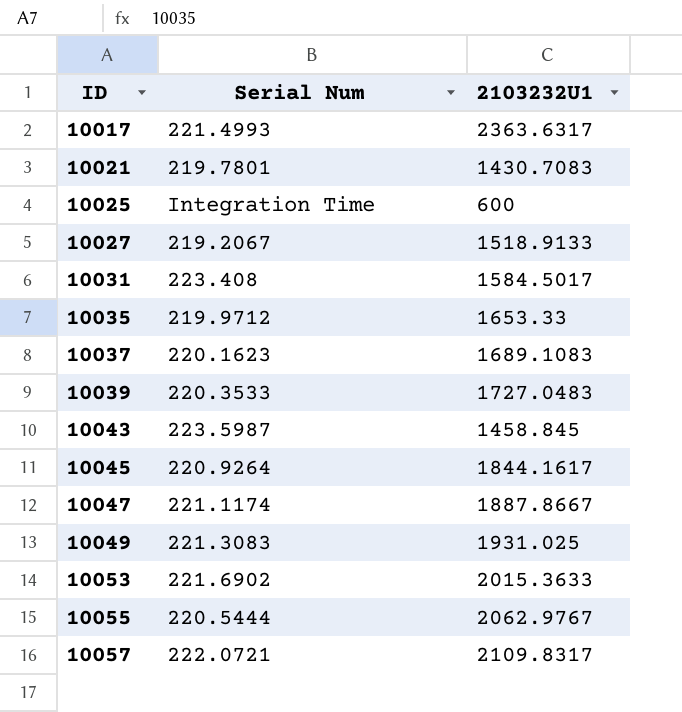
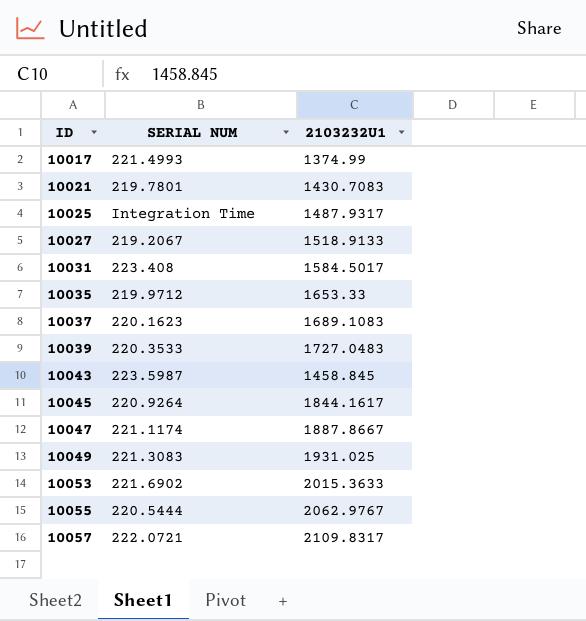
column name: Serial Num -> SERIAL NUM
10017 | 2103232U1: 2363.6317 -> 1374.99
10025 | 2103232U1: 600 -> 1487.9317

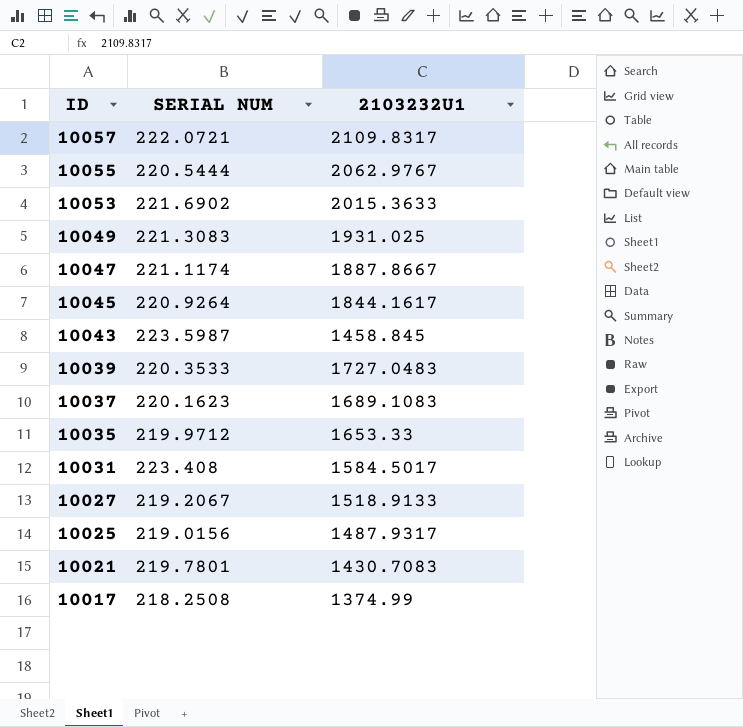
row order: ID ascending -> ID descending
10025 | SERIAL NUM: Integration Time -> 219.0156
10017 | SERIAL NUM: 221.4993 -> 218.2508

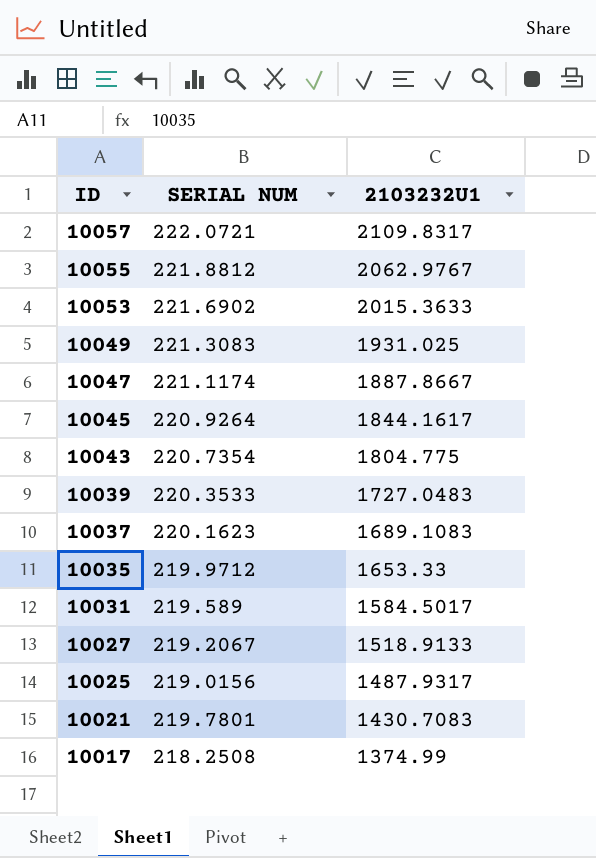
10055 | SERIAL NUM: 220.5444 -> 221.8812
10043 | SERIAL NUM: 223.5987 -> 220.7354
10043 | 2103232U1: 1458.845 -> 1804.775
10031 | SERIAL NUM: 223.408 -> 219.589

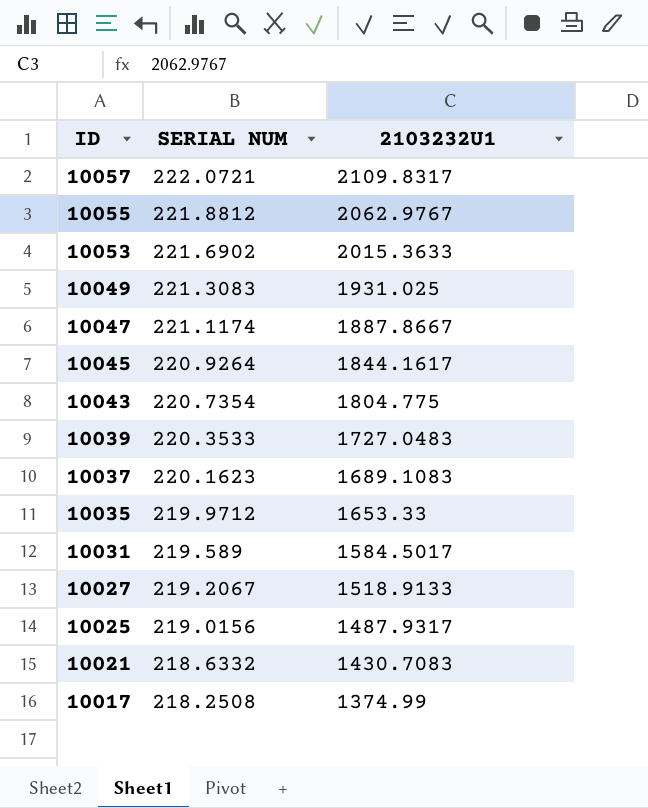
10021 | SERIAL NUM: 219.7801 -> 218.6332

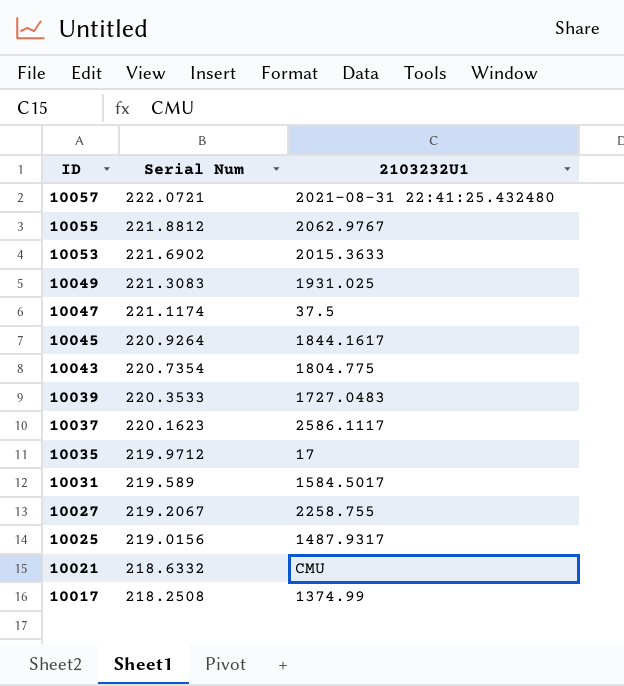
column name: SERIAL NUM -> Serial Num
10057 | 2103232U1: 2109.8317 -> 2021-08-31 22:41:25.432480
10047 | 2103232U1: 1887.8667 -> 37.5
10037 | 2103232U1: 1689.1083 -> 2586.1117
10035 | 2103232U1: 1653.33 -> 17
10027 | 2103232U1: 1518.9133 -> 2258.755
10021 | 2103232U1: 1430.7083 -> CMU

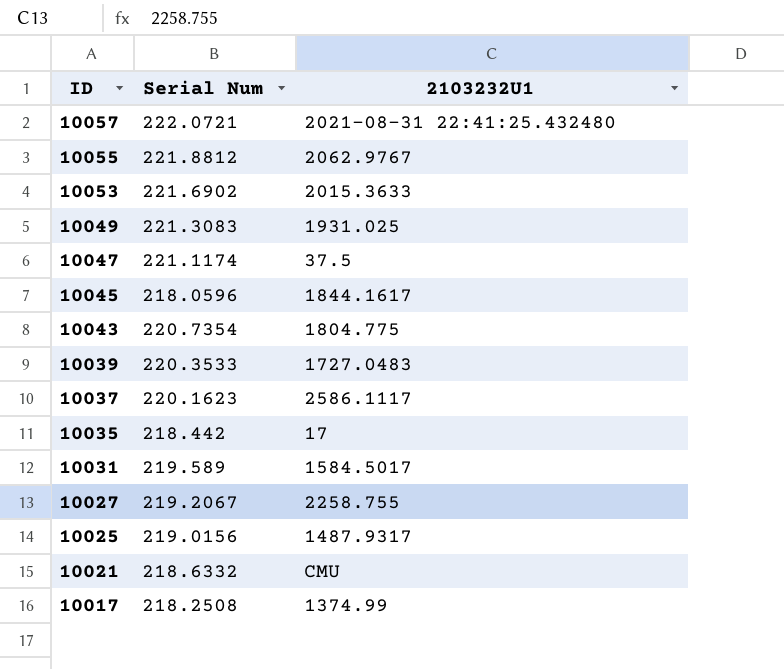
10045 | Serial Num: 220.9264 -> 218.0596
10035 | Serial Num: 219.9712 -> 218.442

